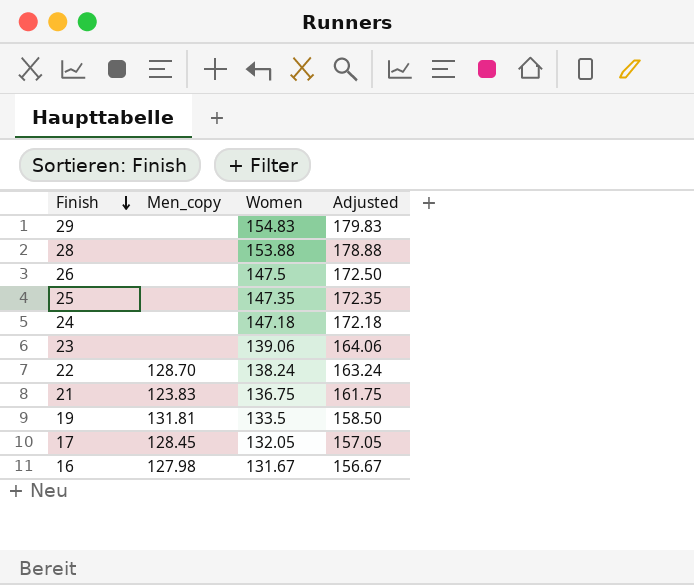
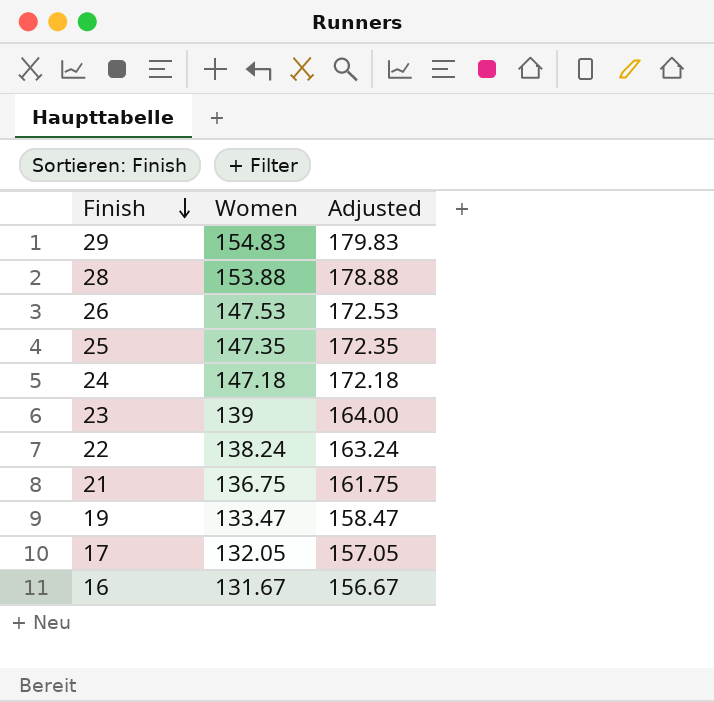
column Men_copy | position: 2 -> none
26 | Women: 147.5 -> 147.53
26 | Adjusted: 172.50 -> 172.53
23 | Women: 139.06 -> 139
23 | Adjusted: 164.06 -> 164.00
19 | Women: 133.5 -> 133.47
19 | Adjusted: 158.50 -> 158.47

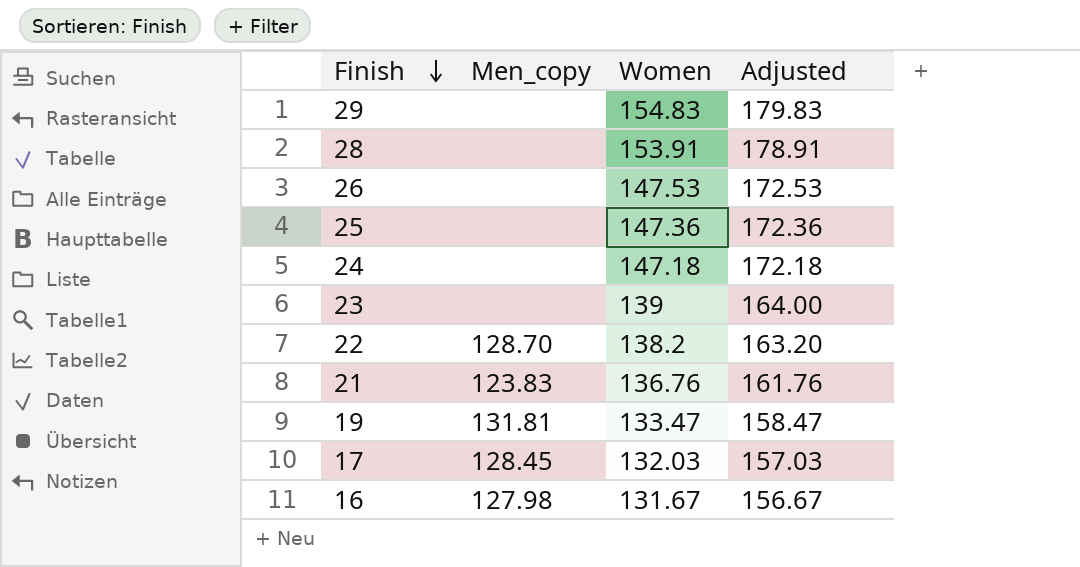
column Men_copy | position: none -> 2
28 | Women: 153.88 -> 153.91
28 | Adjusted: 178.88 -> 178.91
25 | Women: 147.35 -> 147.36
25 | Adjusted: 172.35 -> 172.36
22 | Women: 138.24 -> 138.2
22 | Adjusted: 163.24 -> 163.20
21 | Women: 136.75 -> 136.76
21 | Adjusted: 161.75 -> 161.76
17 | Women: 132.05 -> 132.03
17 | Adjusted: 157.05 -> 157.03

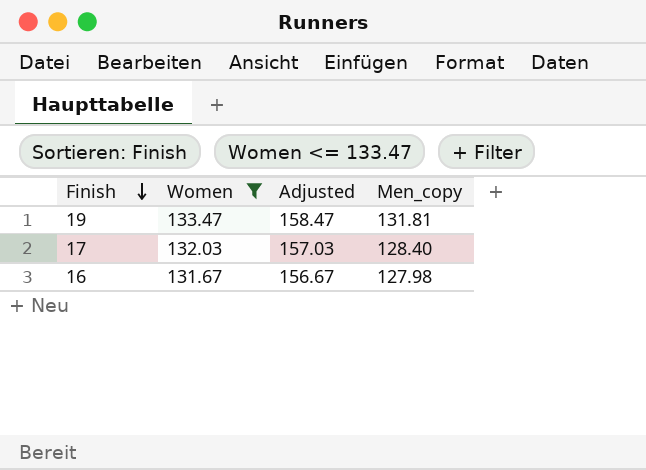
filter: none -> Women <= 133.47
column Men_copy | position: 2 -> 4
17 | Men_copy: 128.45 -> 128.40

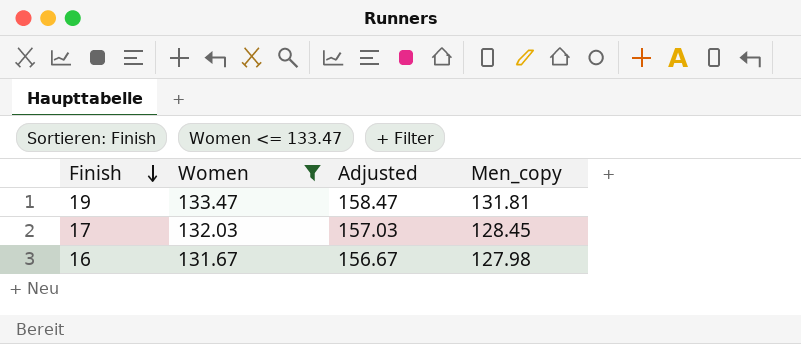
17 | Men_copy: 128.40 -> 128.45

